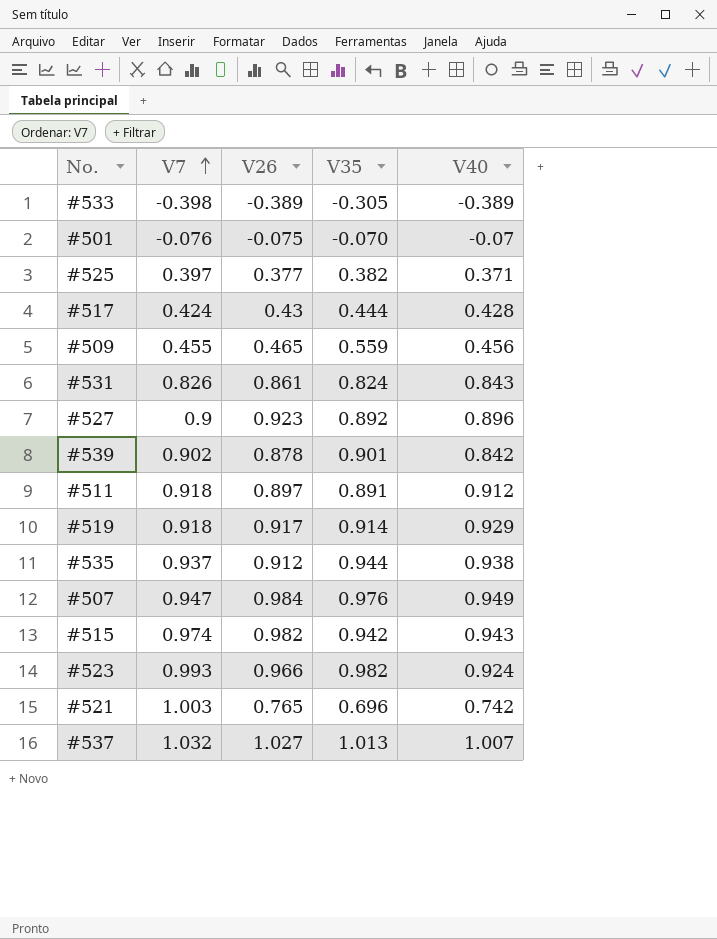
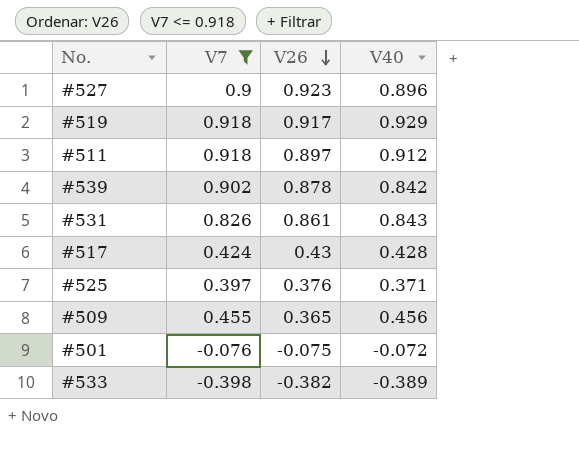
filter: none -> V7 <= 0.918
row order: V7 ascending -> V26 descending
column V35 | position: 4 -> none
#525 | V26: 0.377 -> 0.376
#509 | V26: 0.465 -> 0.365
#501 | V40: -0.07 -> -0.072
#533 | V26: -0.389 -> -0.382

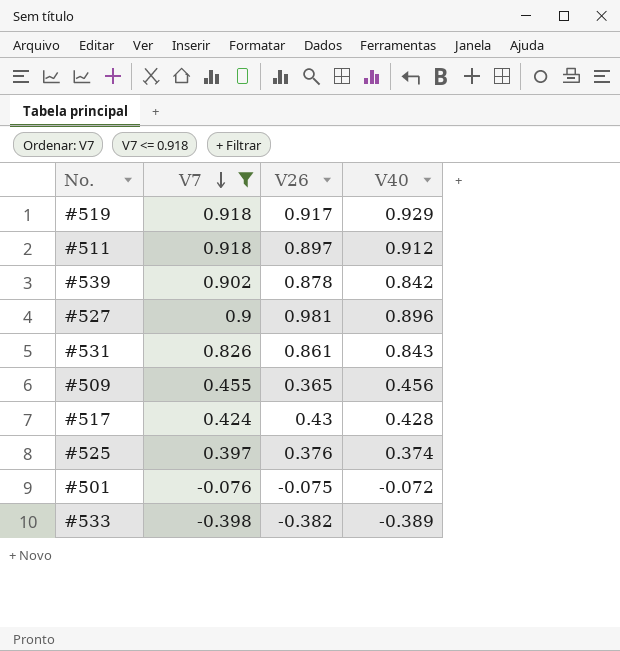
row order: V26 descending -> V7 descending
#527 | V26: 0.923 -> 0.981
#525 | V40: 0.371 -> 0.374

